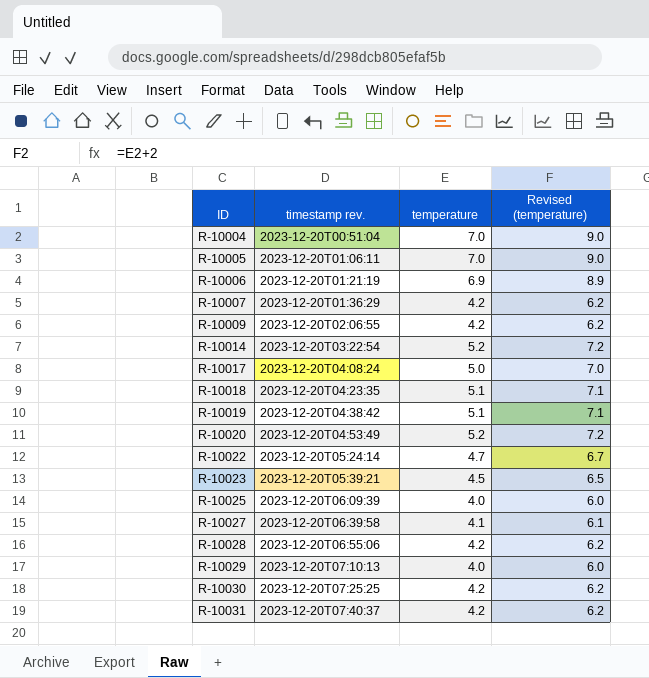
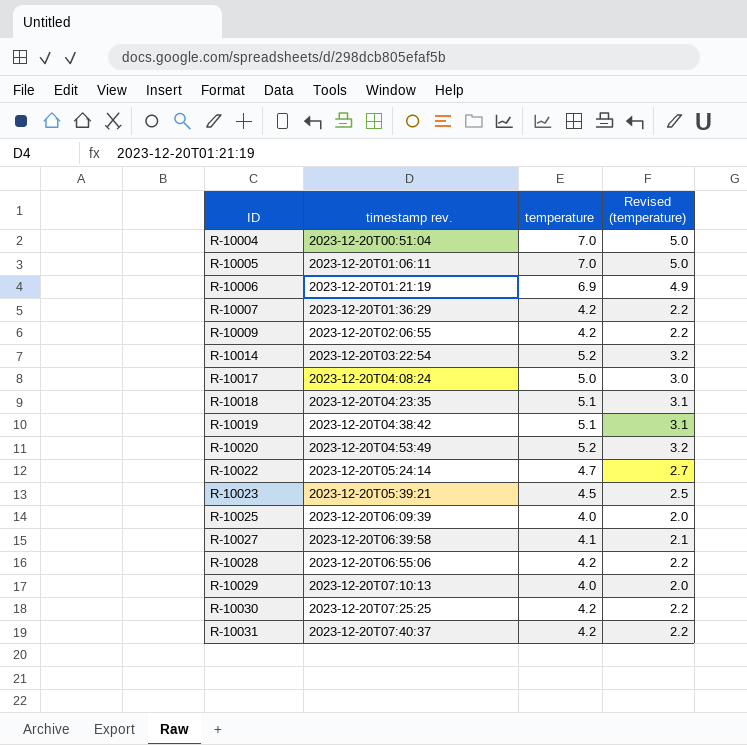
column Revised (temperature) | formula: [temperature] + 2 -> [temperature] - 2

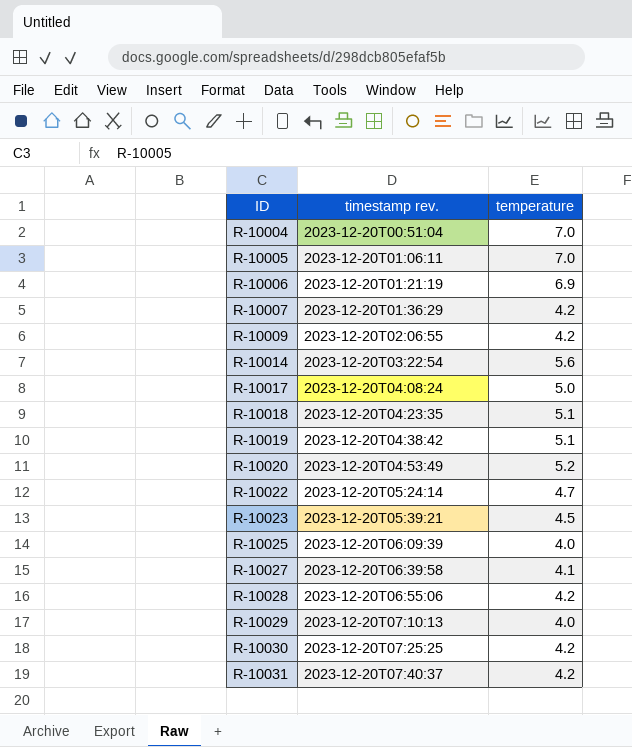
column Revised (temperature) | formula: [temperature] - 2 -> none
R-10014 | temperature: 5.2 -> 5.6

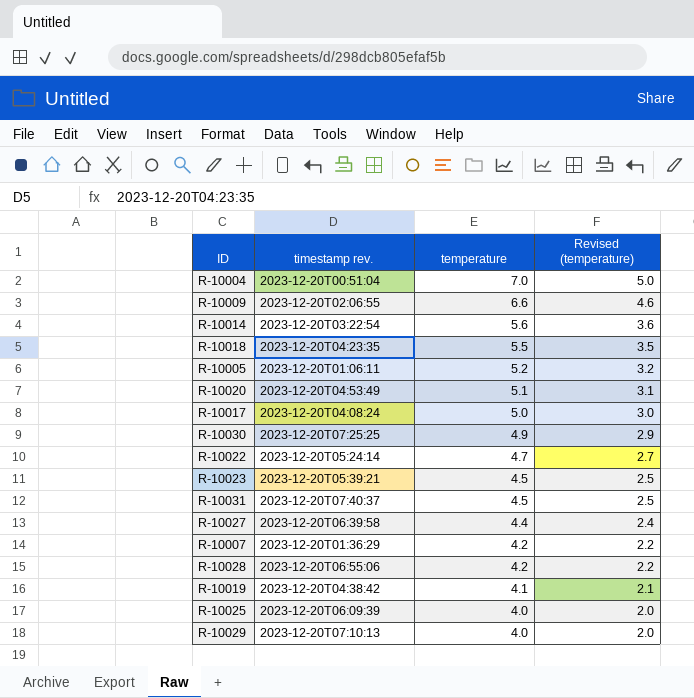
row order: ID ascending -> temperature descending
column Revised (temperature) | formula: none -> [temperature] - 2
row R-10006: 2023-12-20T01:21:19 | 6.9 -> none
R-10009 | temperature: 4.2 -> 6.6
R-10018 | temperature: 5.1 -> 5.5
R-10005 | temperature: 7.0 -> 5.2
R-10020 | temperature: 5.2 -> 5.1
R-10030 | temperature: 4.2 -> 4.9
R-10031 | temperature: 4.2 -> 4.5
R-10027 | temperature: 4.1 -> 4.4
R-10019 | temperature: 5.1 -> 4.1

